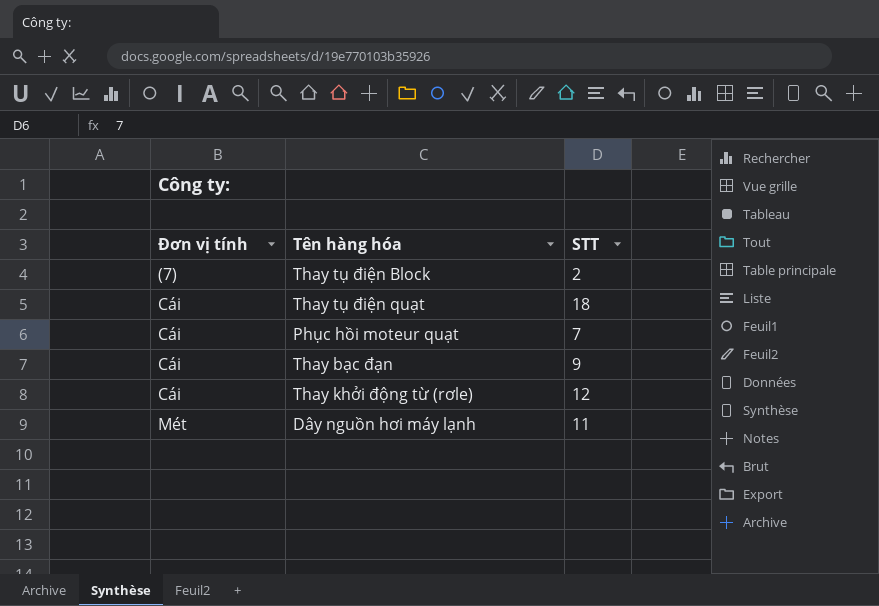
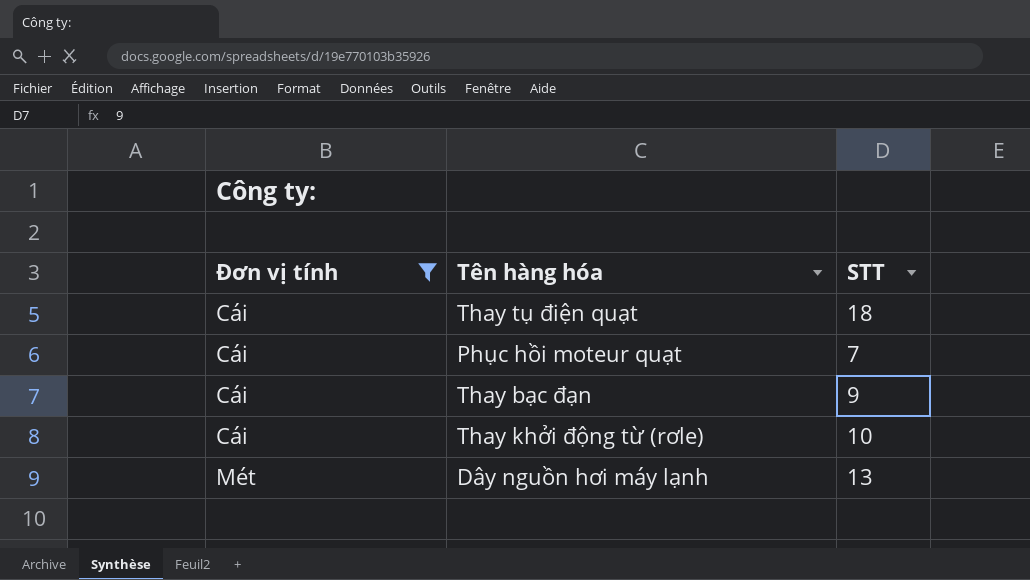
filter: none -> Đơn vị tính != (7)
Thay khởi động từ (rơle) | STT: 12 -> 10
Dây nguồn hơi máy lạnh | STT: 11 -> 13

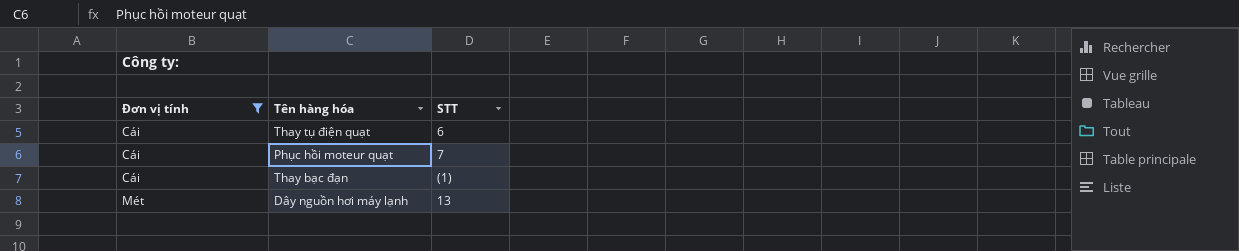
row Thay khởi động từ (rơle): Cái | 10 -> none
Thay tụ điện quạt | STT: 18 -> 6
Thay bạc đạn | STT: 9 -> (1)

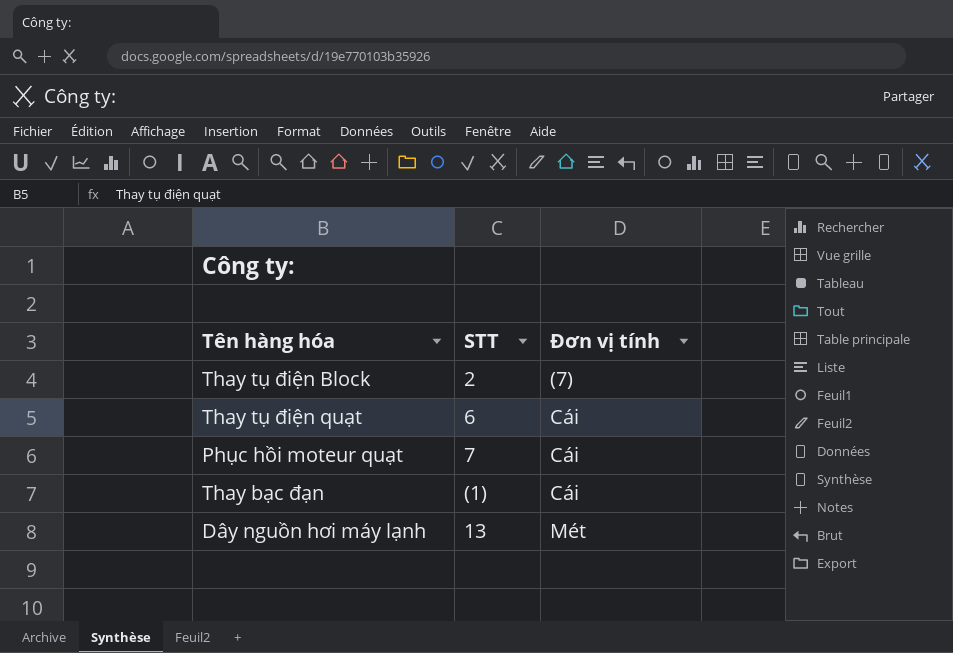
filter: Đơn vị tính != (7) -> none
column Đơn vị tính | position: 1 -> 3

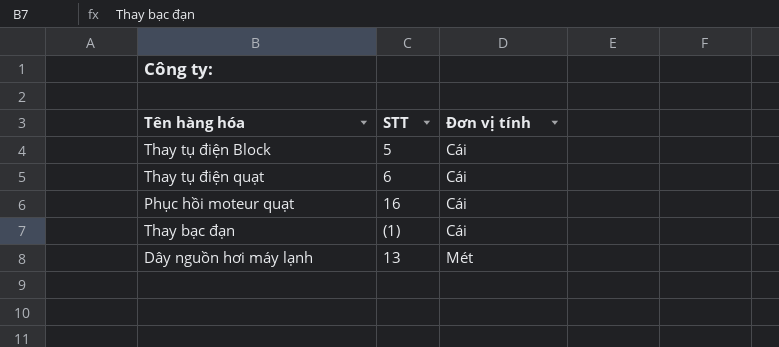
Thay tụ điện Block | STT: 2 -> 5
Thay tụ điện Block | Đơn vị tính: (7) -> Cái
Phục hồi moteur quạt | STT: 7 -> 16

